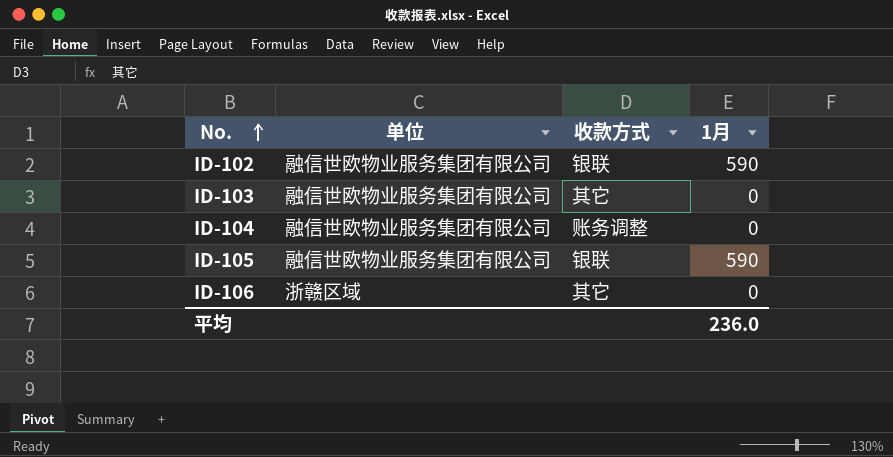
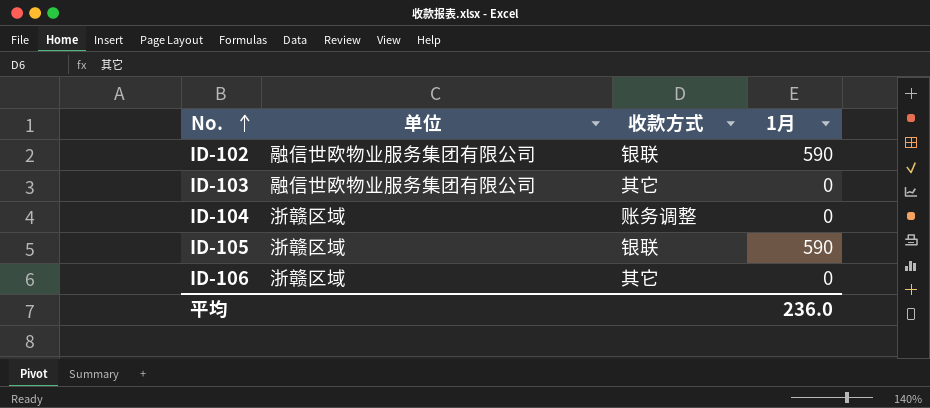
ID-104 | 单位: 融信世欧物业服务集团有限公司 -> 浙赣区域
ID-105 | 单位: 融信世欧物业服务集团有限公司 -> 浙赣区域

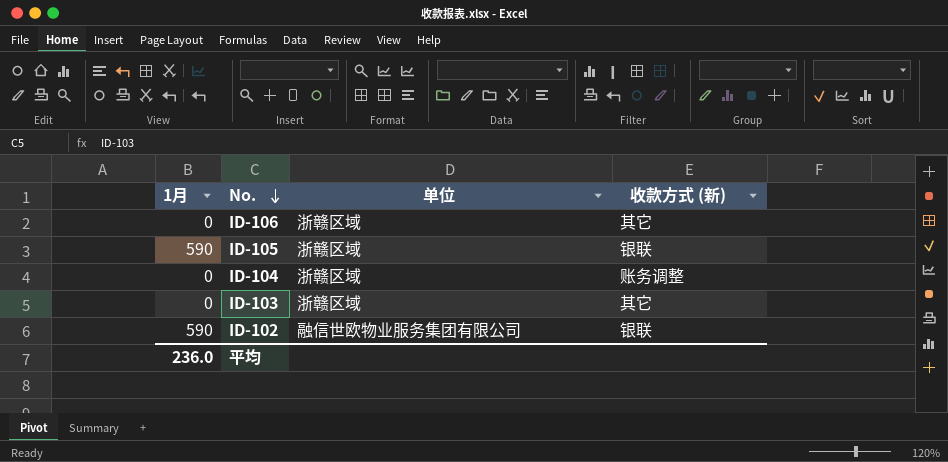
row order: No. ascending -> No. descending
column 1月 | position: 4 -> 1
column name: 收款方式 -> 收款方式 (新)
ID-103 | 单位: 融信世欧物业服务集团有限公司 -> 浙赣区域

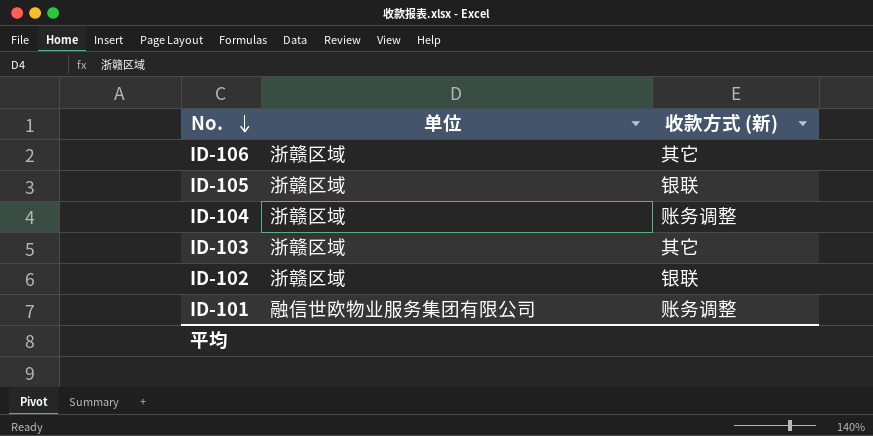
column 1月 | position: 1 -> none
ID-102 | 单位: 融信世欧物业服务集团有限公司 -> 浙赣区域
row ID-101: none -> 融信世欧物业服务集团有限公司 | 账务调整

